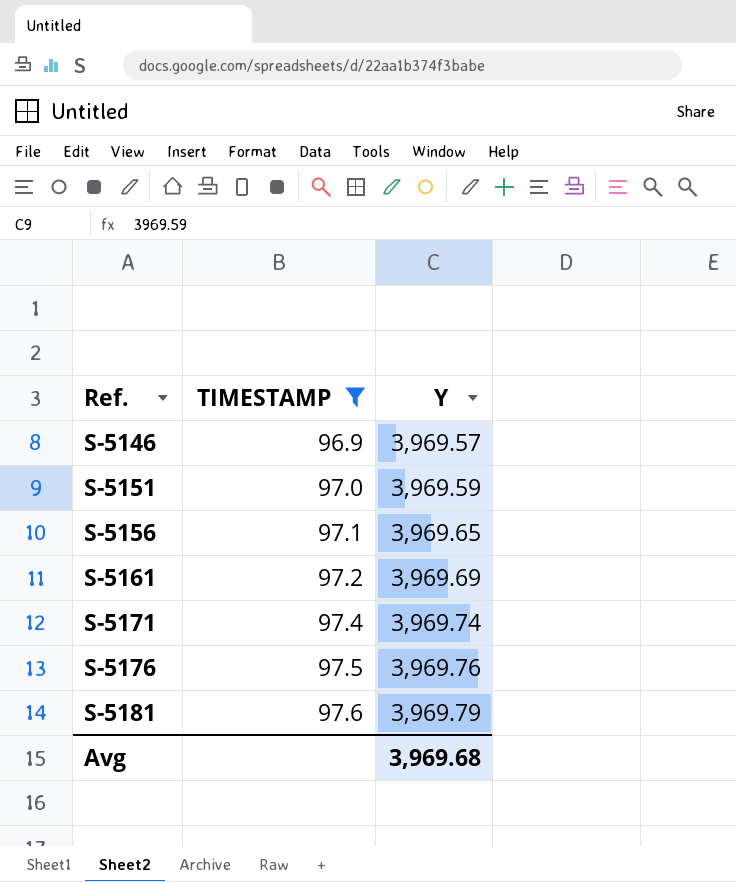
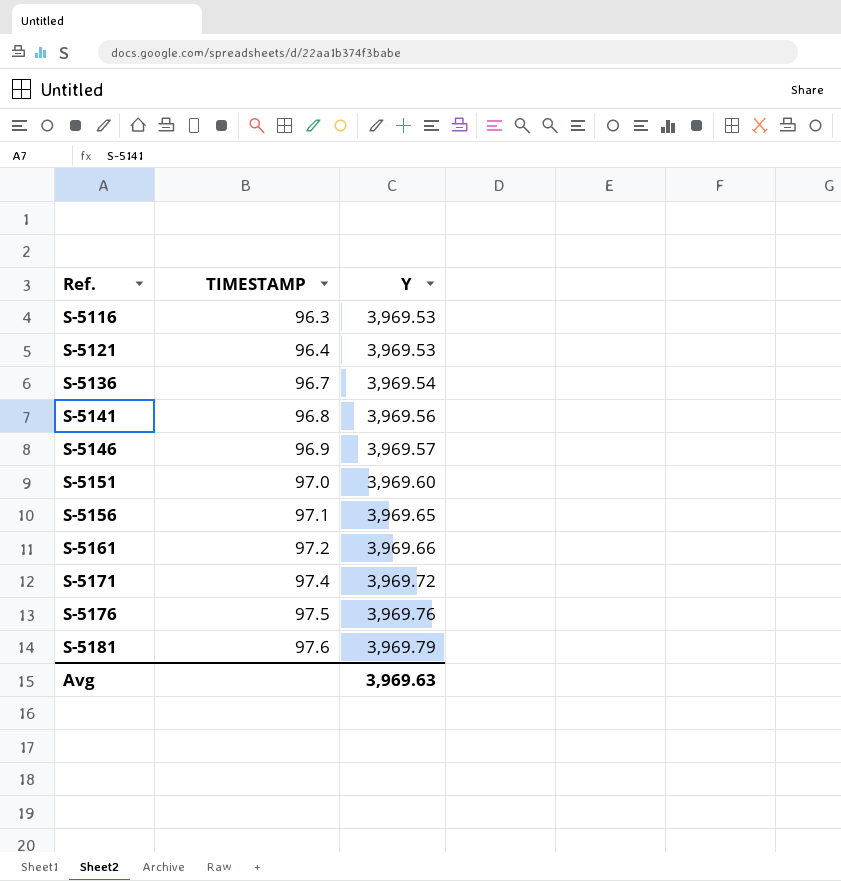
filter: TIMESTAMP >= 96.9 -> none
S-5151 | Y: 3,969.59 -> 3,969.60
S-5161 | Y: 3,969.69 -> 3,969.66
S-5171 | Y: 3,969.74 -> 3,969.72
Avg | Y: 3,969.68 -> 3,969.63

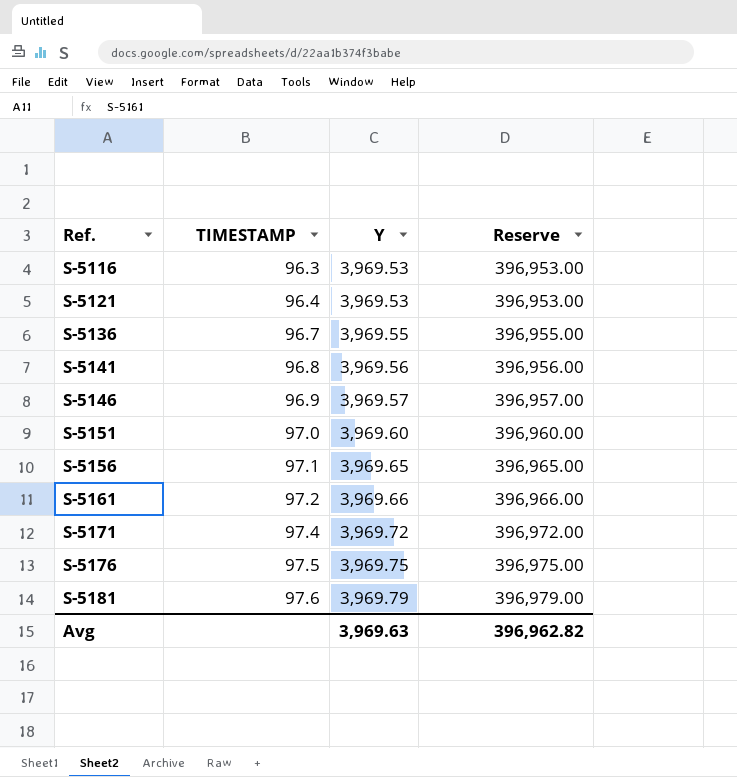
column Reserve | formula: none -> [Y] * 100
S-5136 | Y: 3,969.54 -> 3,969.55
S-5176 | Y: 3,969.76 -> 3,969.75

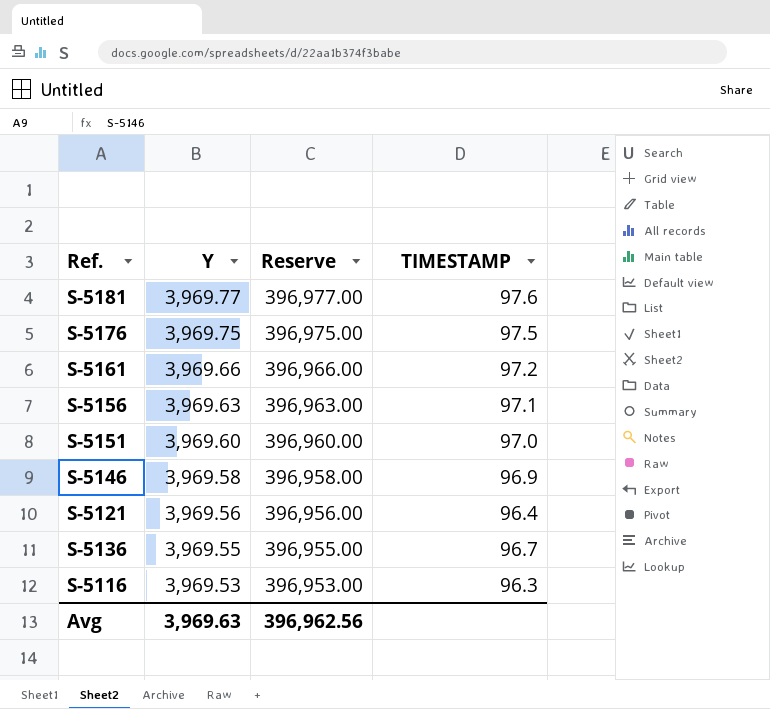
row order: Ref. ascending -> Y descending
column TIMESTAMP | position: 2 -> 4
row S-5141: 96.8 | 3,969.56 | 396,956.00 -> none
row S-5171: 97.4 | 3,969.72 | 396,972.00 -> none
S-5181 | Y: 3,969.79 -> 3,969.77
S-5181 | Reserve: 396,979.00 -> 396,977.00
S-5156 | Y: 3,969.65 -> 3,969.63
S-5156 | Reserve: 396,965.00 -> 396,963.00
S-5146 | Y: 3,969.57 -> 3,969.58
S-5146 | Reserve: 396,957.00 -> 396,958.00
S-5121 | Y: 3,969.53 -> 3,969.56
S-5121 | Reserve: 396,953.00 -> 396,956.00
Avg | Reserve: 396,962.82 -> 396,962.56

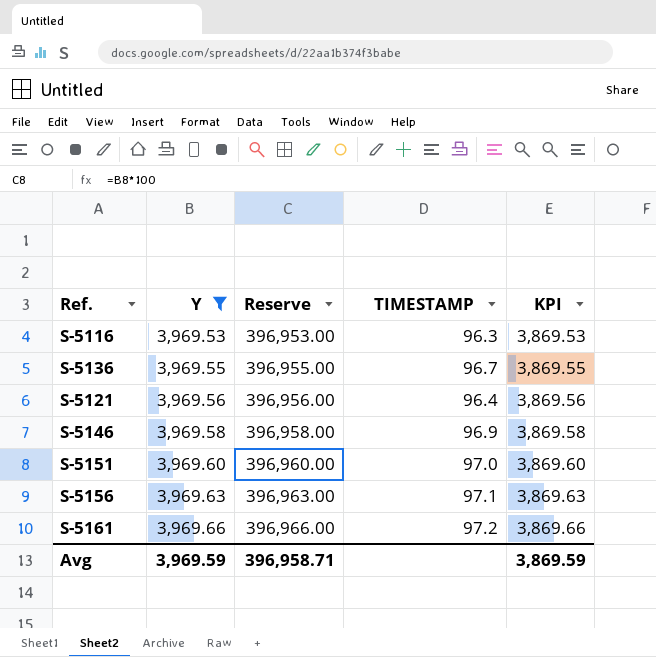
filter: none -> Y <= 3,969.66
row order: Y descending -> Y ascending
column KPI | formula: none -> [Y] - 100
Avg | Y: 3,969.63 -> 3,969.59
Avg | Reserve: 396,962.56 -> 396,958.71

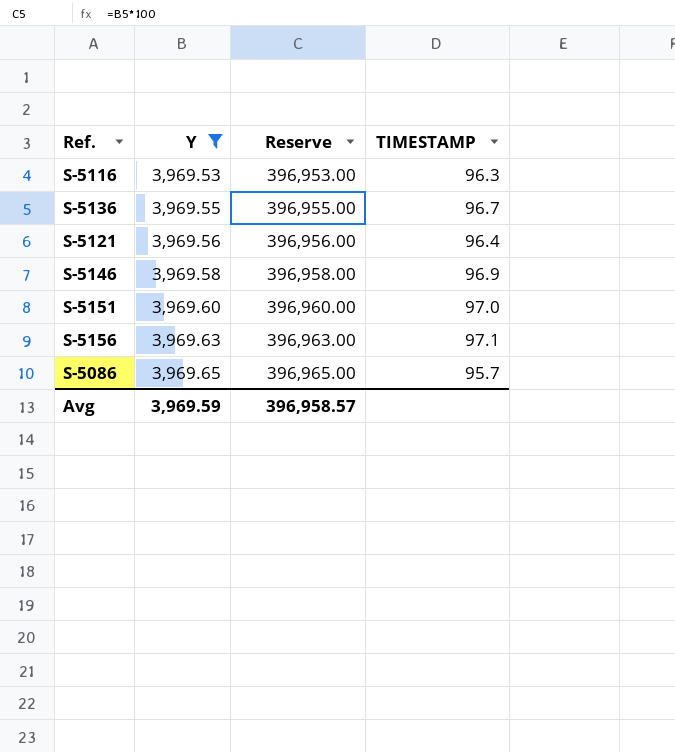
column KPI | formula: [Y] - 100 -> none
row S-5161: 3,969.66 | 396,966.00 | 97.2 | 3,869.66 -> none
row S-5086: none -> 3,969.65 | 396,965.00 | 95.7
Avg | Reserve: 396,958.71 -> 396,958.57

